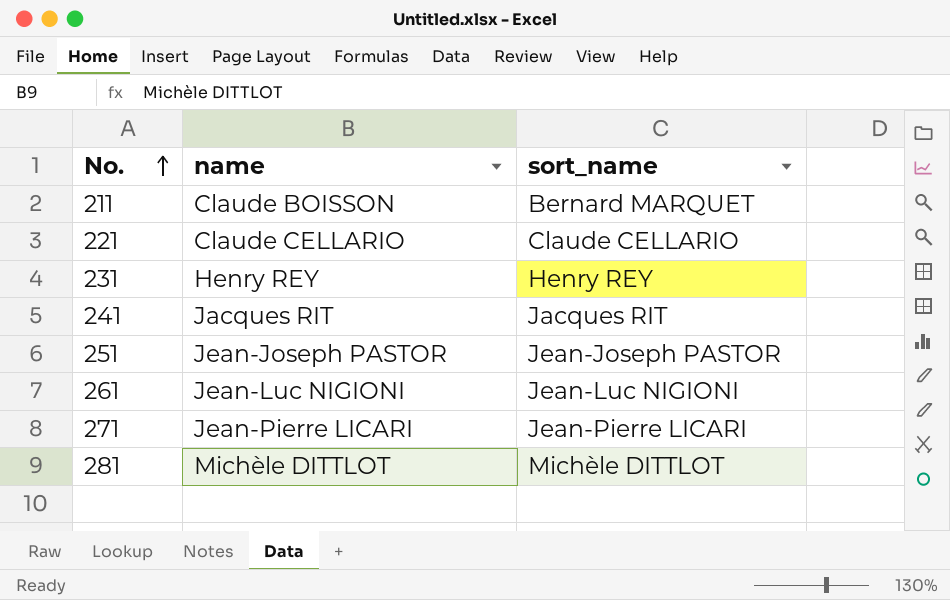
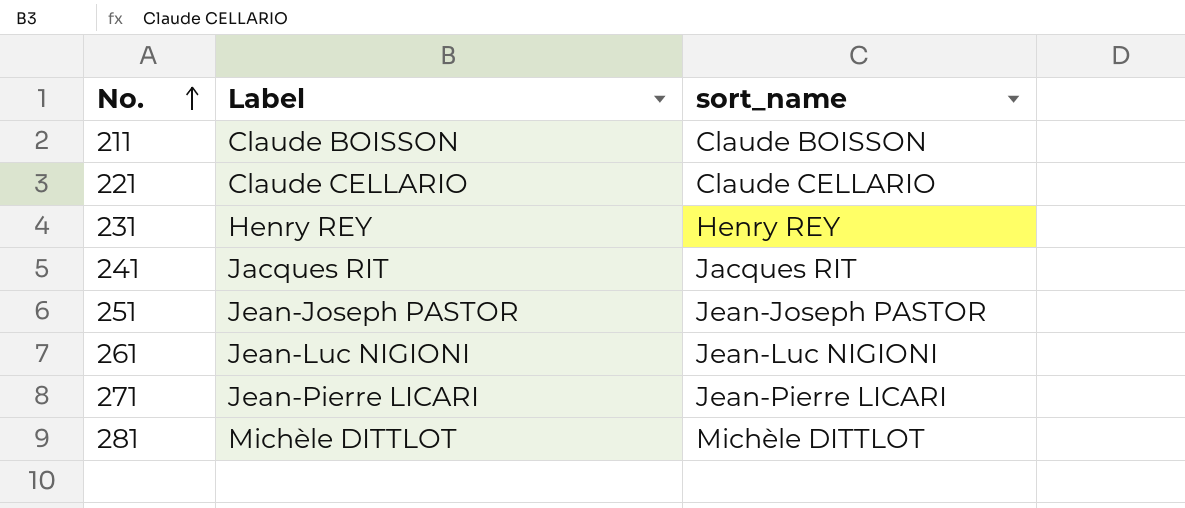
column name: name -> Label
211 | sort_name: Bernard MARQUET -> Claude BOISSON

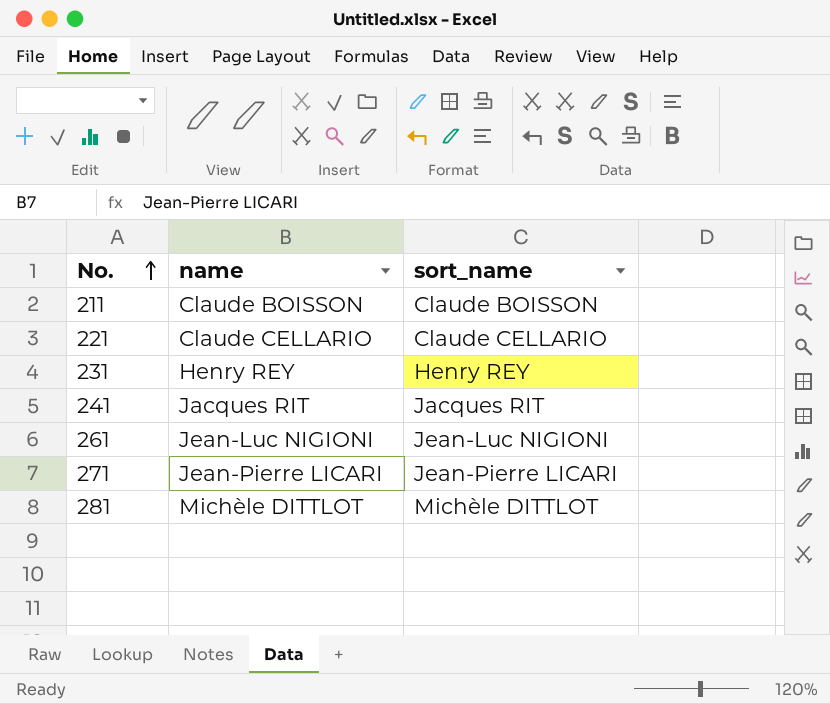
column name: Label -> name
row 251: Jean-Joseph PASTOR | Jean-Joseph PASTOR -> none

